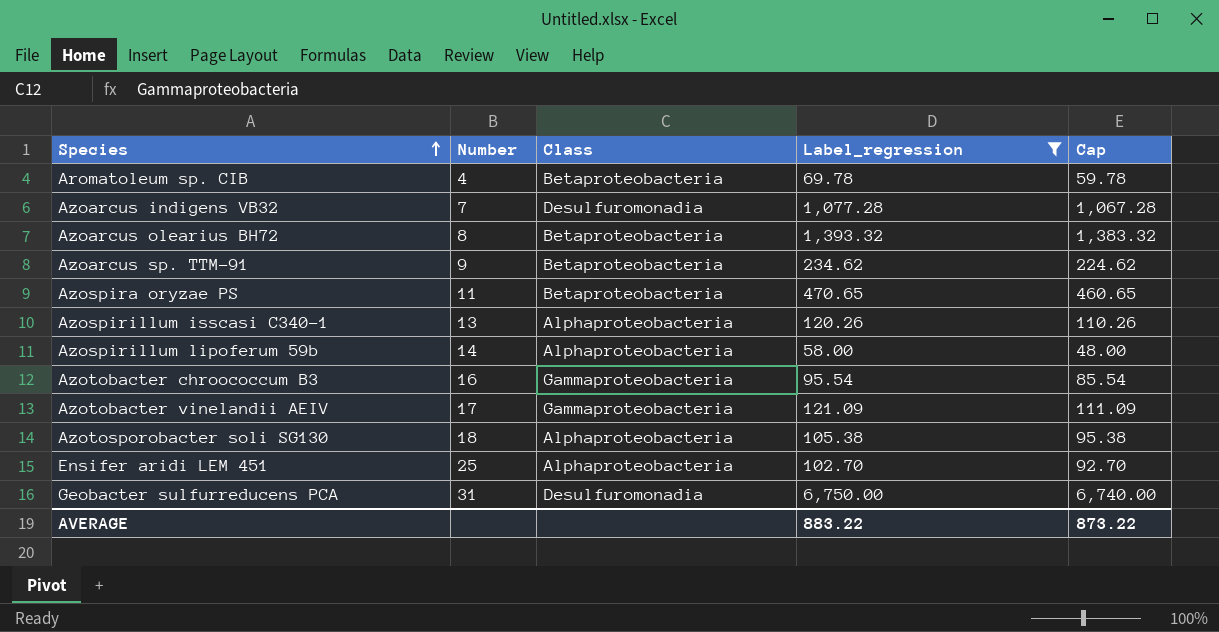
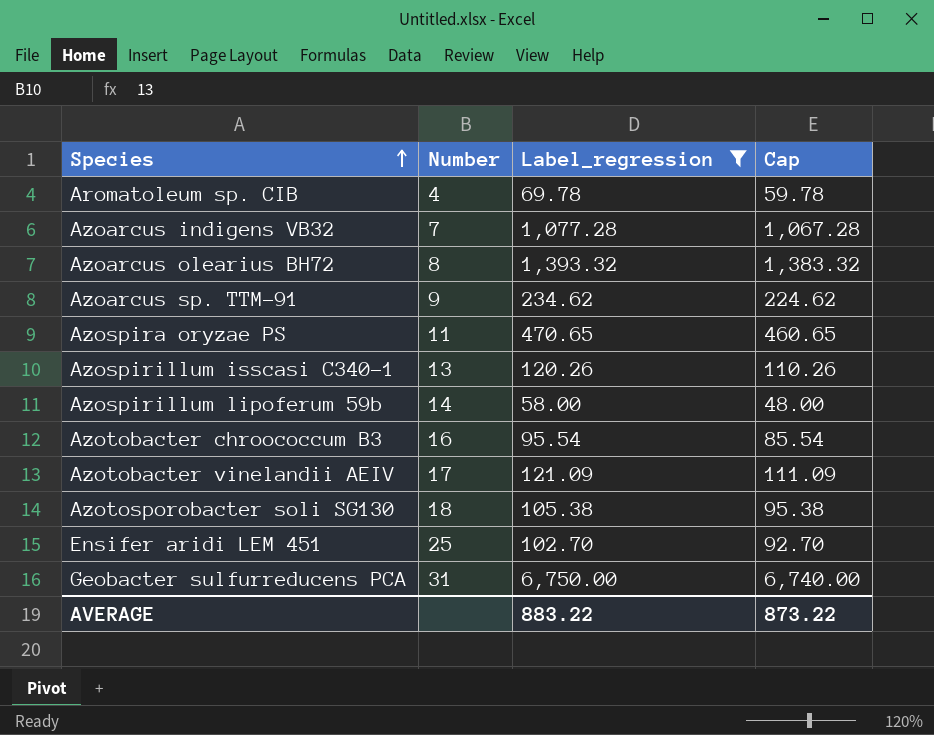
column Class | position: 3 -> none

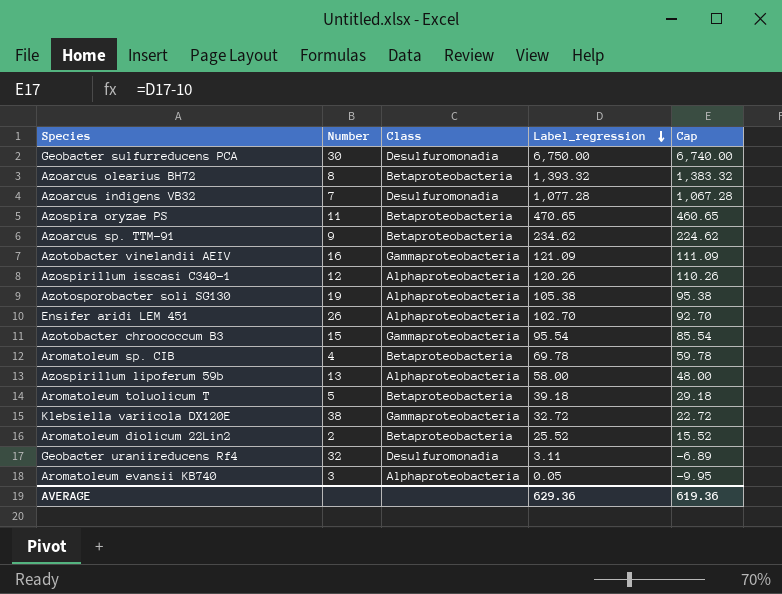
filter: Label_regression >= 58.00 -> none
row order: Species ascending -> Label_regression descending
column Class | position: none -> 3
Geobacter sulfurreducens PCA | Number: 31 -> 30
Azotobacter vinelandii AEIV | Number: 17 -> 16
Azospirillum isscasi C340-1 | Number: 13 -> 12
Azotosporobacter soli SG130 | Number: 18 -> 19
Ensifer aridi LEM 451 | Number: 25 -> 26
Azotobacter chroococcum B3 | Number: 16 -> 15
Azospirillum lipoferum 59b | Number: 14 -> 13
AVERAGE | Label_regression: 883.22 -> 629.36
AVERAGE | Cap: 873.22 -> 619.36

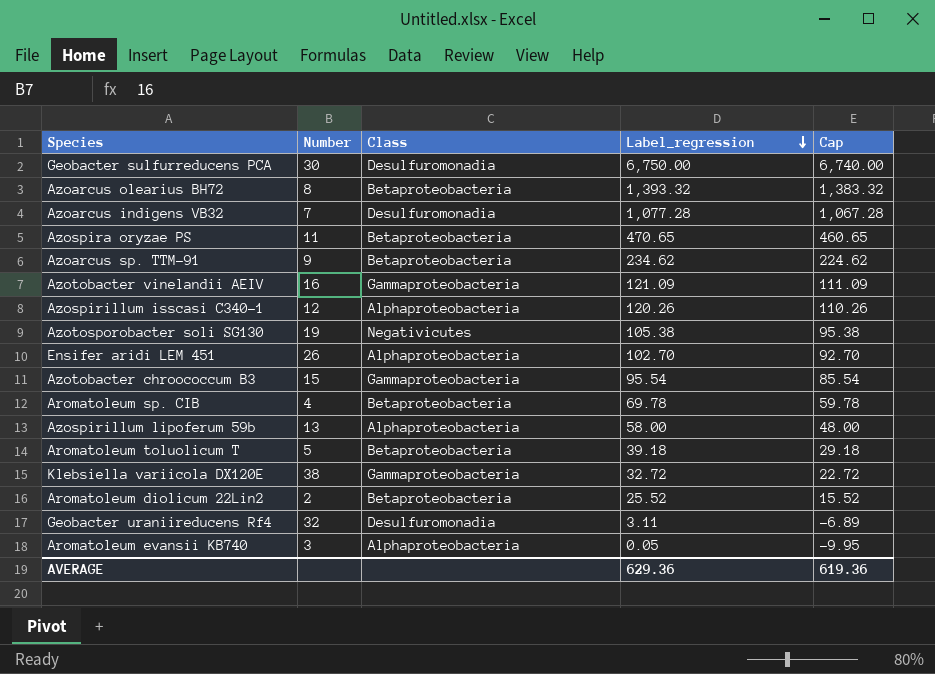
Azotosporobacter soli SG130 | Class: Alphaproteobacteria -> Negativicutes

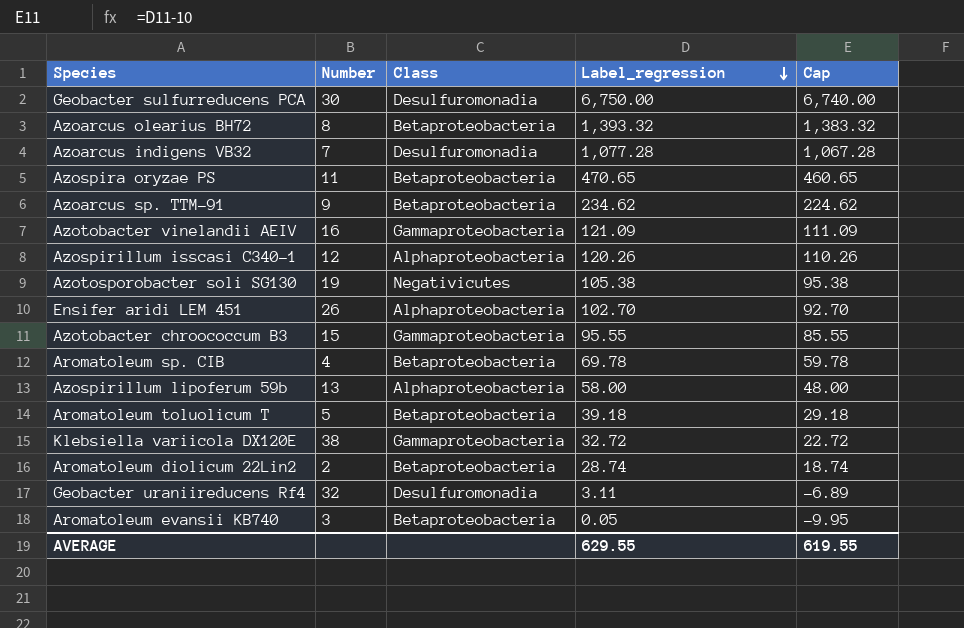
Azotobacter chroococcum B3 | Label_regression: 95.54 -> 95.55
Azotobacter chroococcum B3 | Cap: 85.54 -> 85.55
Aromatoleum diolicum 22Lin2 | Label_regression: 25.52 -> 28.74
Aromatoleum diolicum 22Lin2 | Cap: 15.52 -> 18.74
Aromatoleum evansii KB740 | Class: Alphaproteobacteria -> Betaproteobacteria
AVERAGE | Label_regression: 629.36 -> 629.55
AVERAGE | Cap: 619.36 -> 619.55

